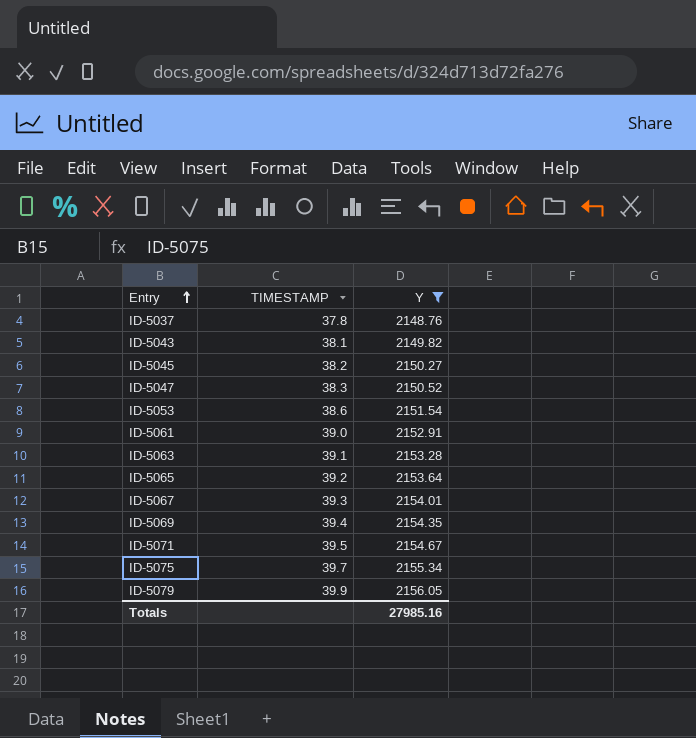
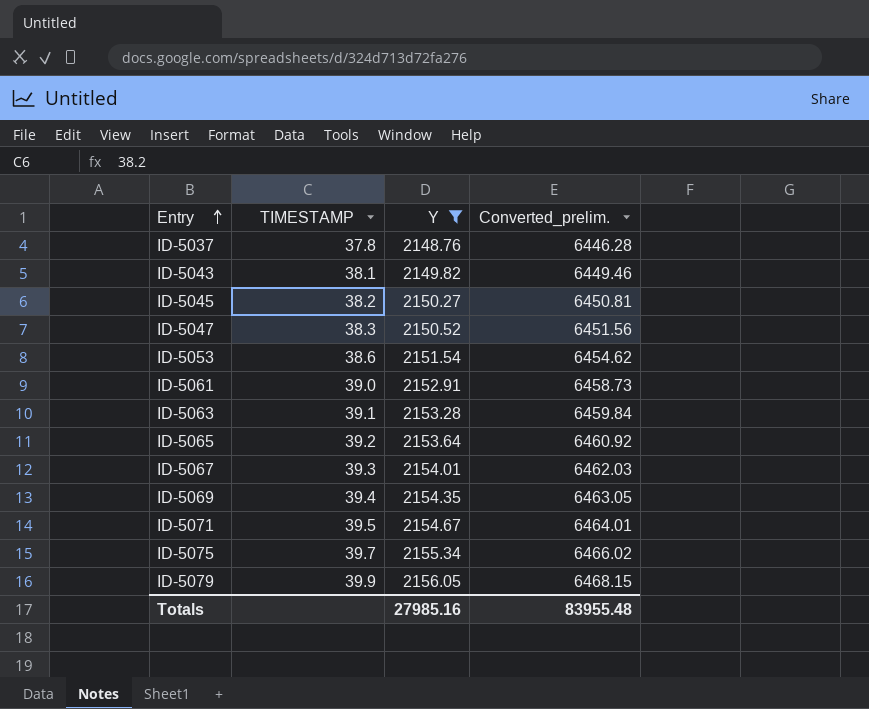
column Converted_prelim. | formula: none -> [Y] * 3

